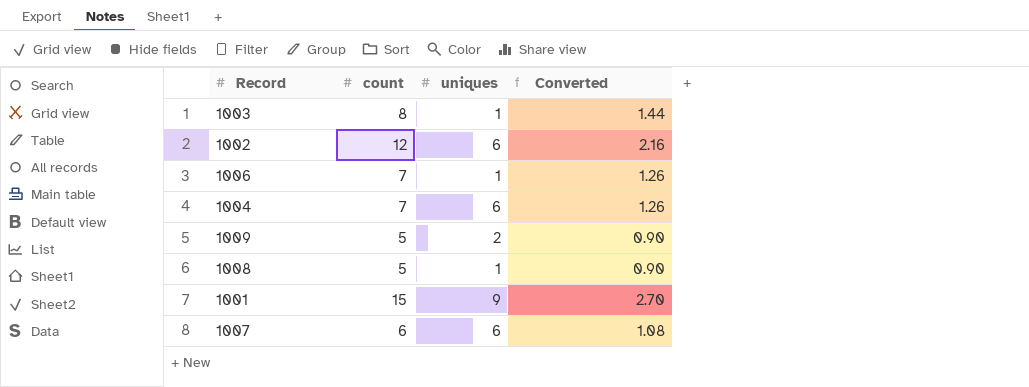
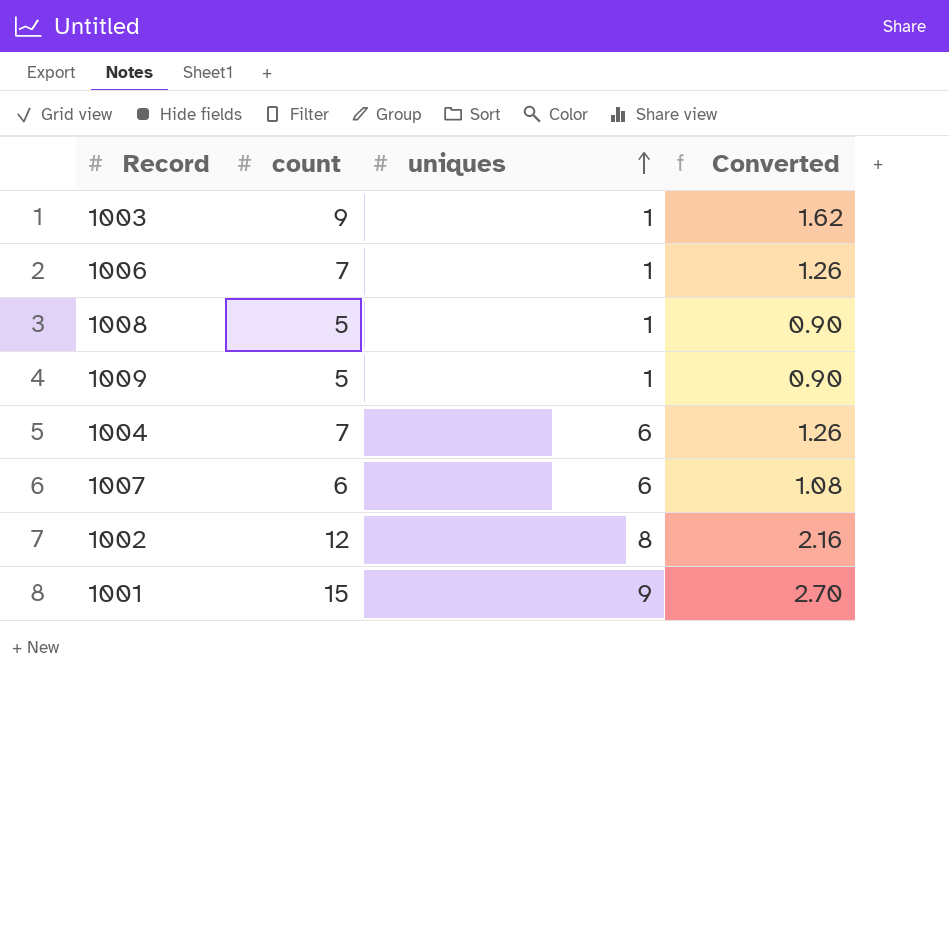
row order: none -> uniques ascending
1003 | count: 8 -> 9
1003 | Converted: 1.44 -> 1.62
1009 | uniques: 2 -> 1
1002 | uniques: 6 -> 8

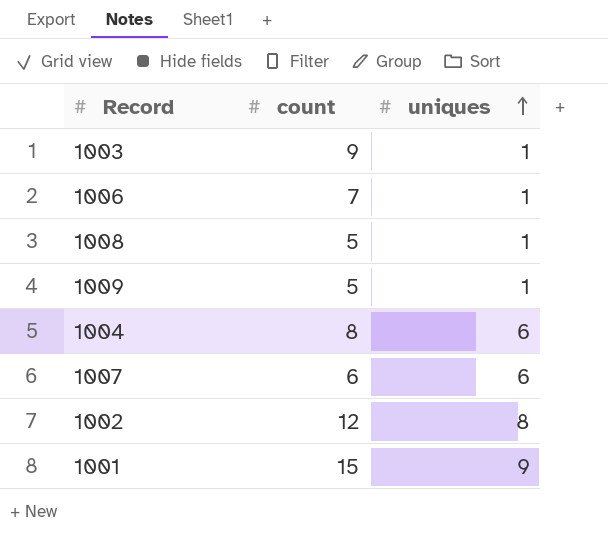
column Converted | formula: [count] * 0.18 -> none
1004 | count: 7 -> 8

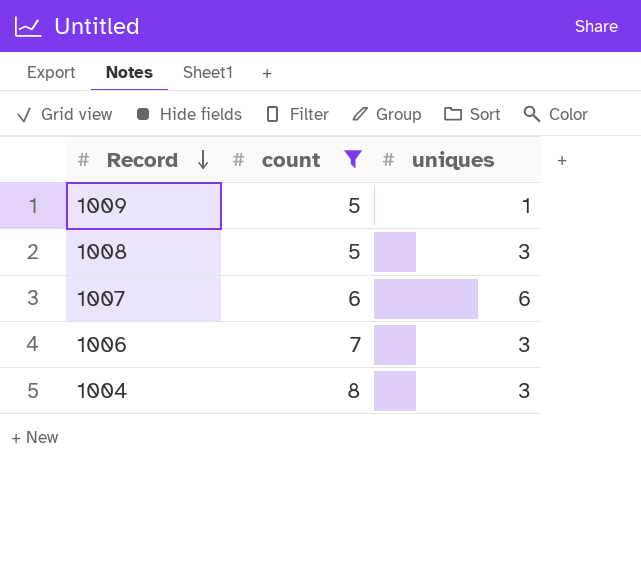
filter: none -> count <= 8
row order: uniques ascending -> Record descending
1008 | uniques: 1 -> 3
1006 | uniques: 1 -> 3
1004 | uniques: 6 -> 3

